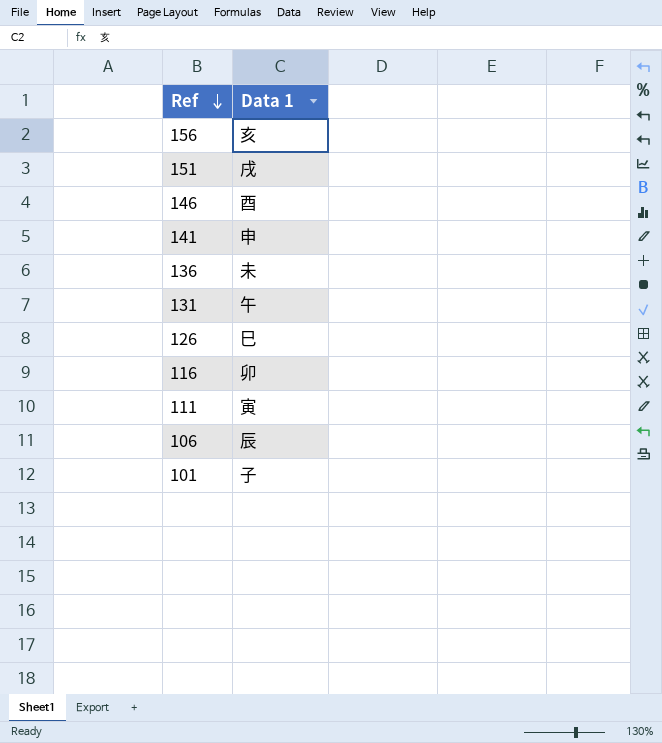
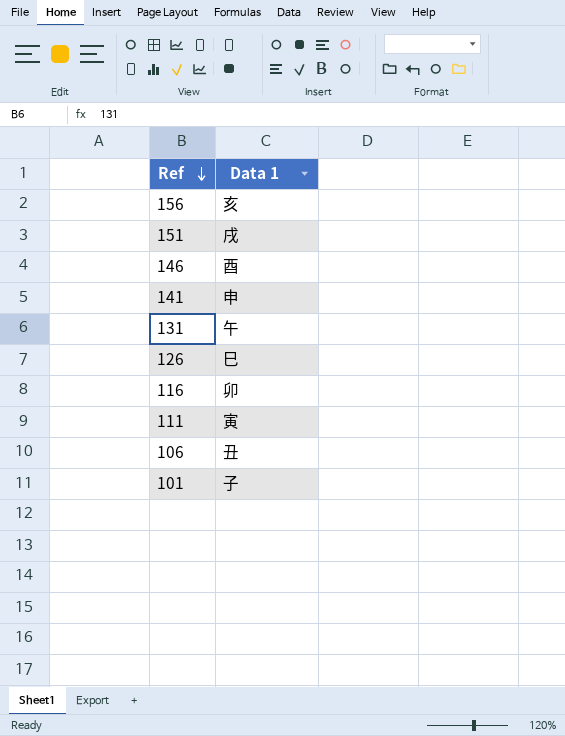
row 136: 未 -> none
106 | Data 1: 辰 -> 丑

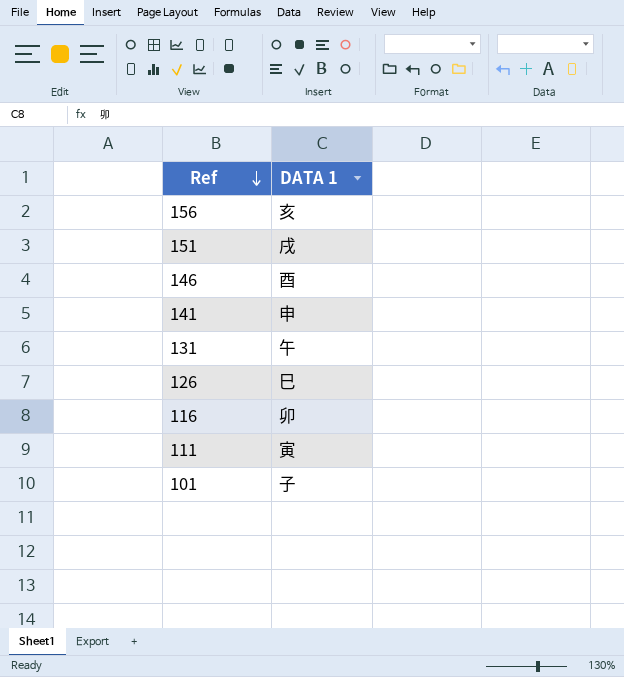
column name: Data 1 -> DATA 1
row 106: 丑 -> none

